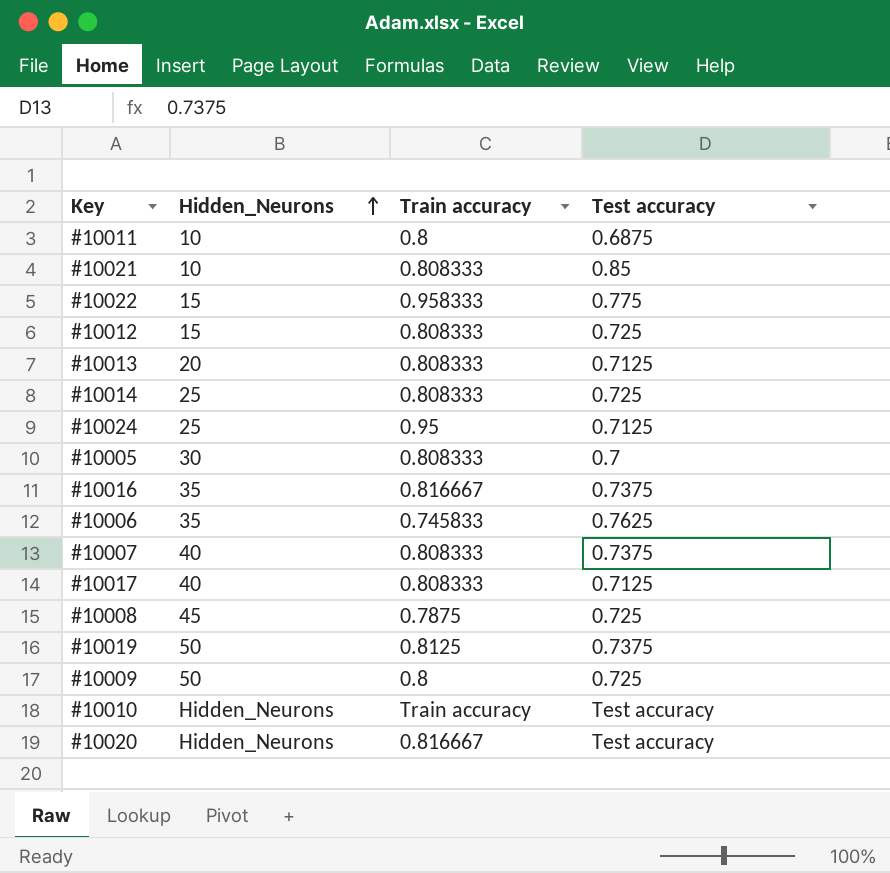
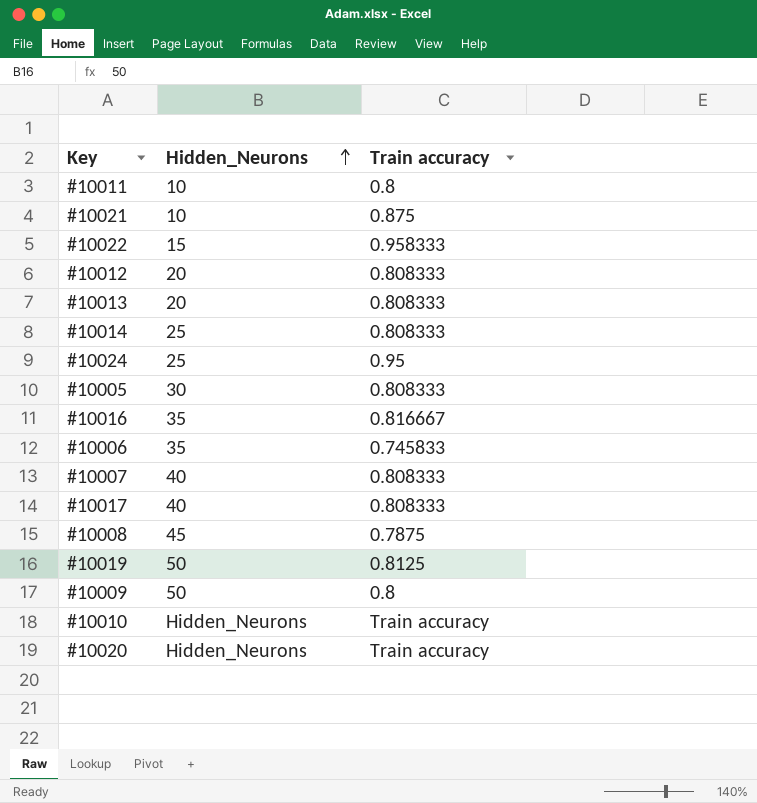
column Test accuracy | position: 4 -> none
#10021 | Train accuracy: 0.808333 -> 0.875
#10012 | Hidden_Neurons: 15 -> 20
#10020 | Train accuracy: 0.816667 -> Train accuracy

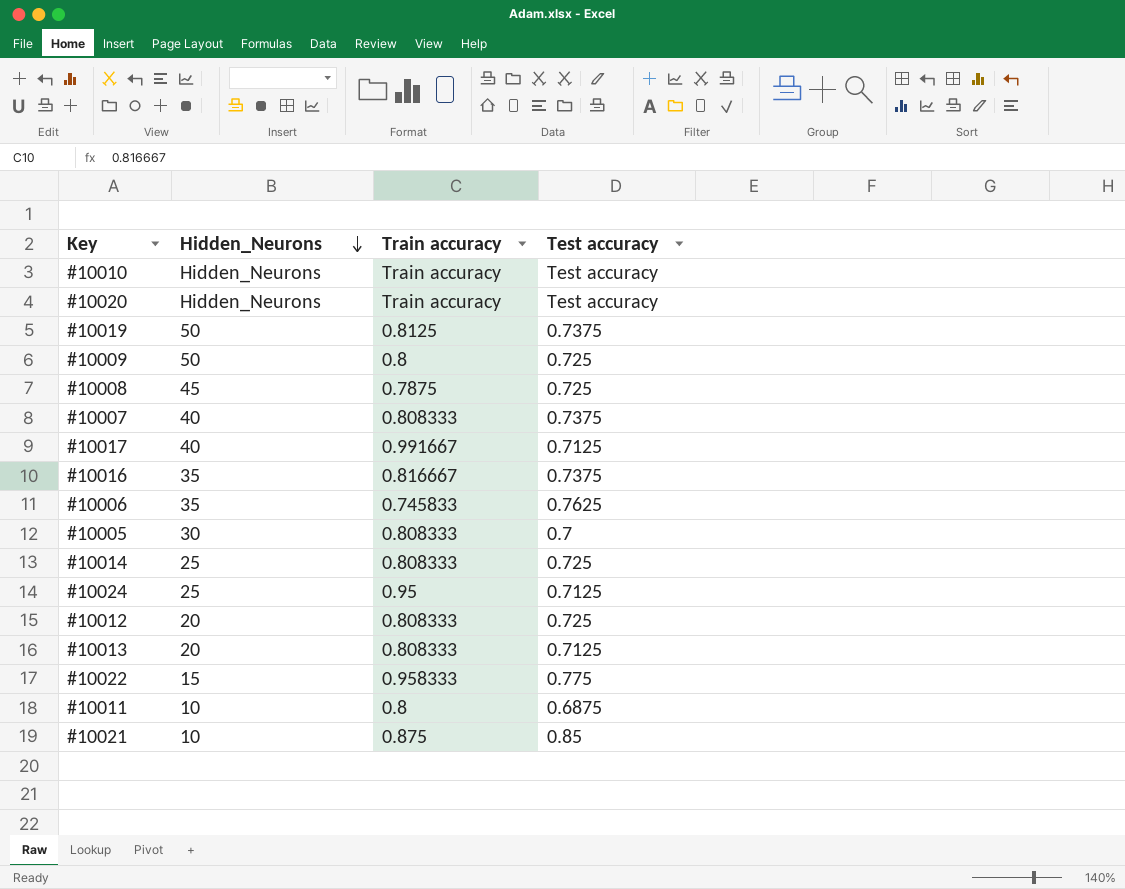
row order: Hidden_Neurons ascending -> Hidden_Neurons descending
column Test accuracy | position: none -> 4
#10017 | Train accuracy: 0.808333 -> 0.991667

